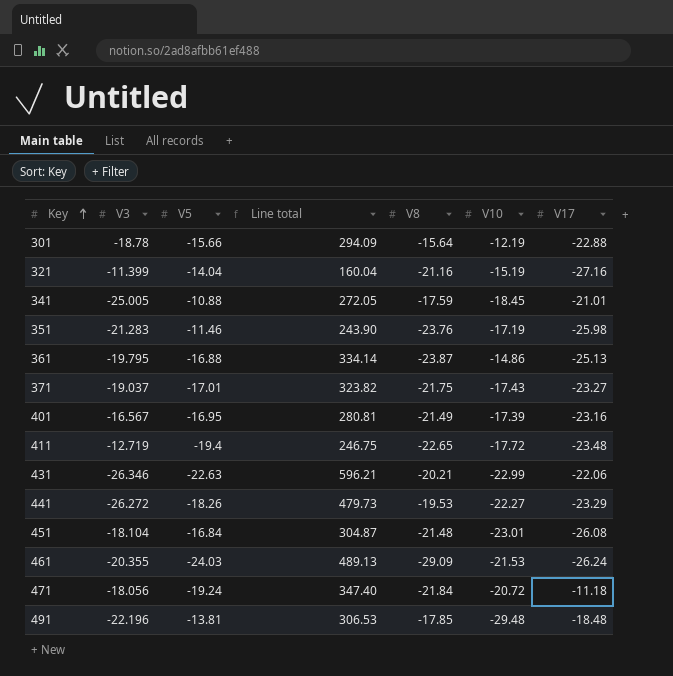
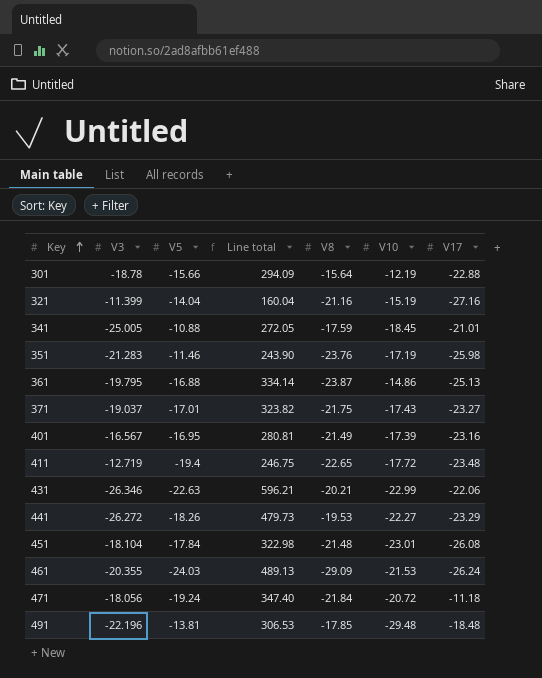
451 | V5: -16.84 -> -17.84
451 | Line total: 304.87 -> 322.98

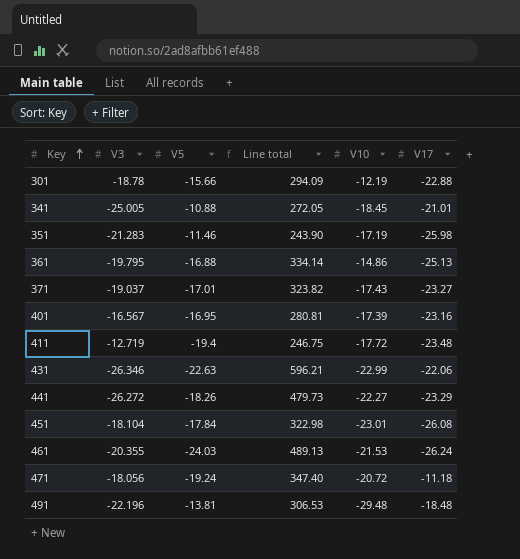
column V8 | position: 5 -> none
row 321: -11.399 | -14.04 | 160.04 | -21.16 | -15.19 | -27.16 -> none

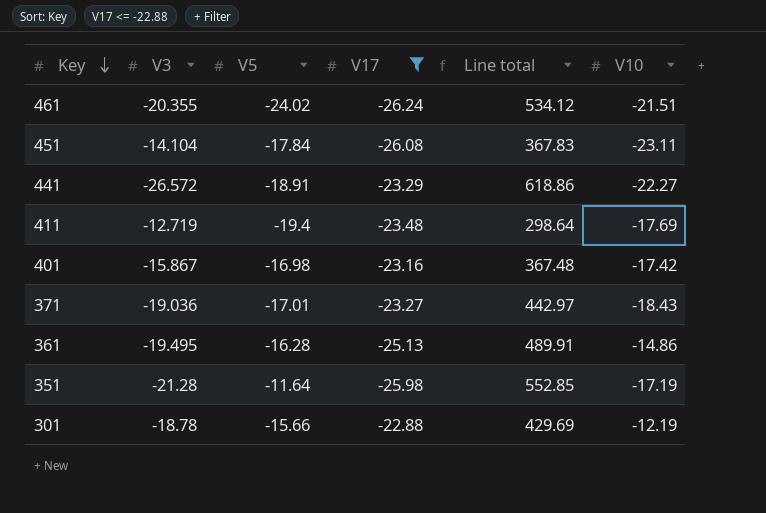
filter: none -> V17 <= -22.88
row order: Key ascending -> Key descending
column V17 | position: 6 -> 4
column Line total | formula: [V3] * [V5] -> [V3] * [V17]
461 | V5: -24.03 -> -24.02
461 | V10: -21.53 -> -21.51
451 | V3: -18.104 -> -14.104
451 | V10: -23.01 -> -23.11
441 | V3: -26.272 -> -26.572
441 | V5: -18.26 -> -18.91
411 | V10: -17.72 -> -17.69
401 | V3: -16.567 -> -15.867
401 | V5: -16.95 -> -16.98
401 | V10: -17.39 -> -17.42
371 | V3: -19.037 -> -19.036
371 | V10: -17.43 -> -18.43
361 | V3: -19.795 -> -19.495
361 | V5: -16.88 -> -16.28
351 | V3: -21.283 -> -21.28
351 | V5: -11.46 -> -11.64

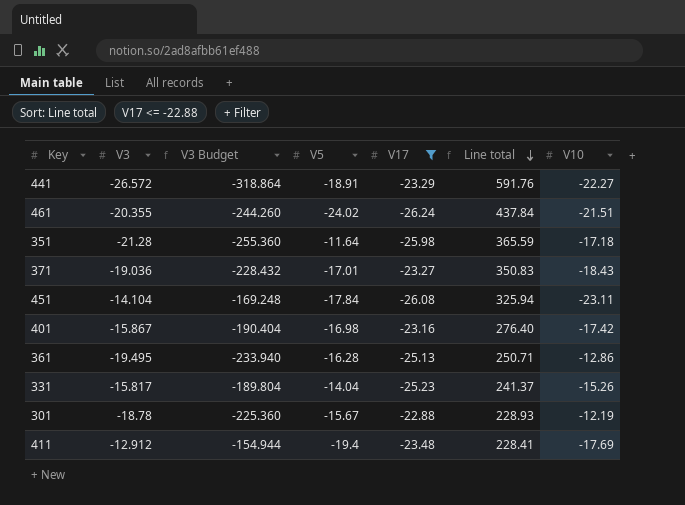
row order: Key descending -> Line total descending
column V3 Budget | formula: none -> [V3] * 12
column Line total | formula: [V3] * [V17] -> [V3] * [V10]
351 | V10: -17.19 -> -17.18
361 | V10: -14.86 -> -12.86
row 331: none -> -15.817 | -189.804 | -14.04 | -25.23 | 241.37 | -15.26
301 | V5: -15.66 -> -15.67
411 | V3: -12.719 -> -12.912

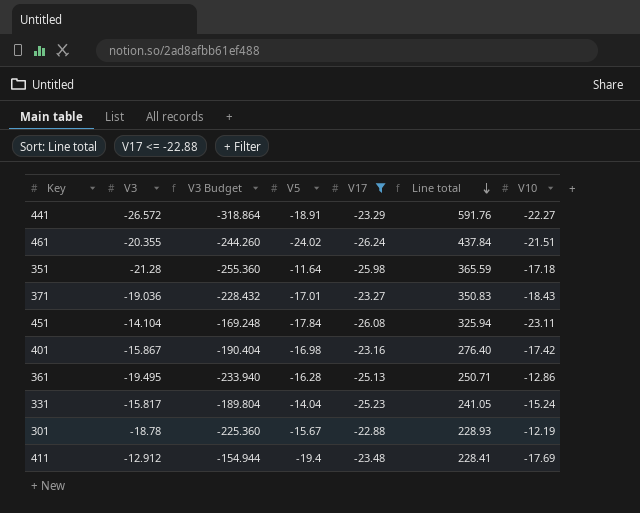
331 | Line total: 241.37 -> 241.05
331 | V10: -15.26 -> -15.24

